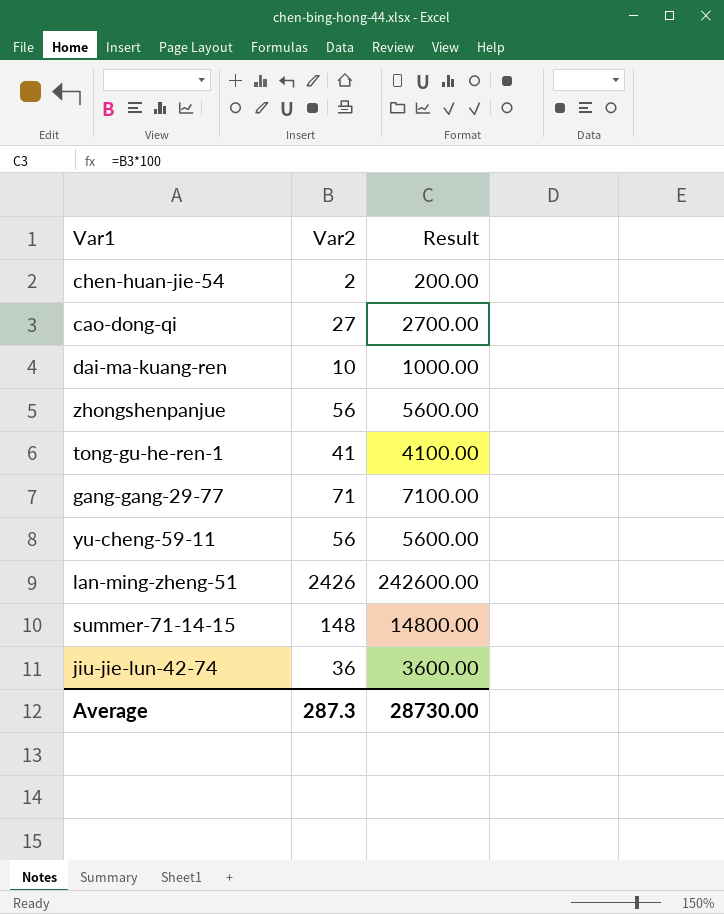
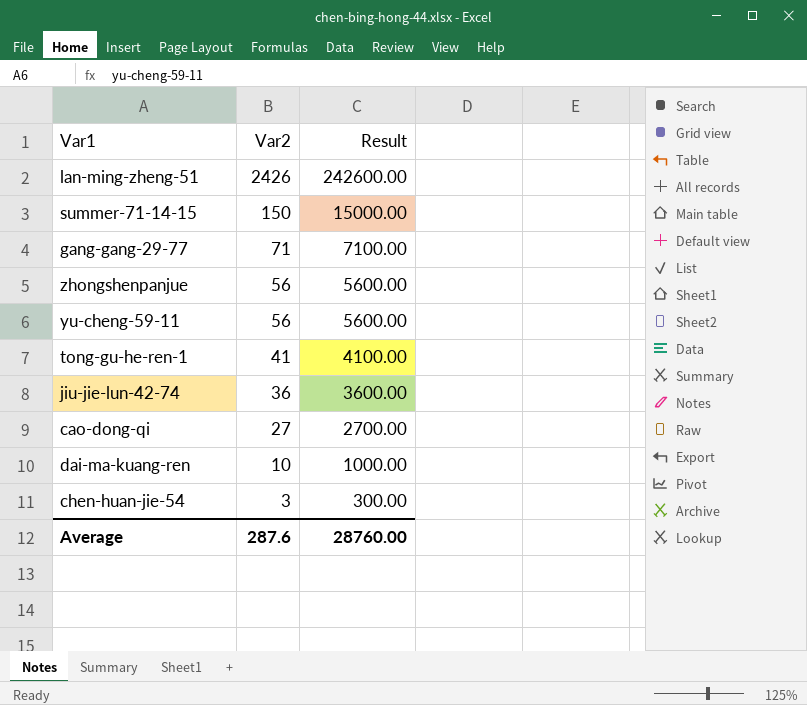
row order: none -> Var2 descending
summer-71-14-15 | Var2: 148 -> 150
summer-71-14-15 | Result: 14800.00 -> 15000.00
chen-huan-jie-54 | Var2: 2 -> 3
chen-huan-jie-54 | Result: 200.00 -> 300.00
Average | Var2: 287.3 -> 287.6
Average | Result: 28730.00 -> 28760.00

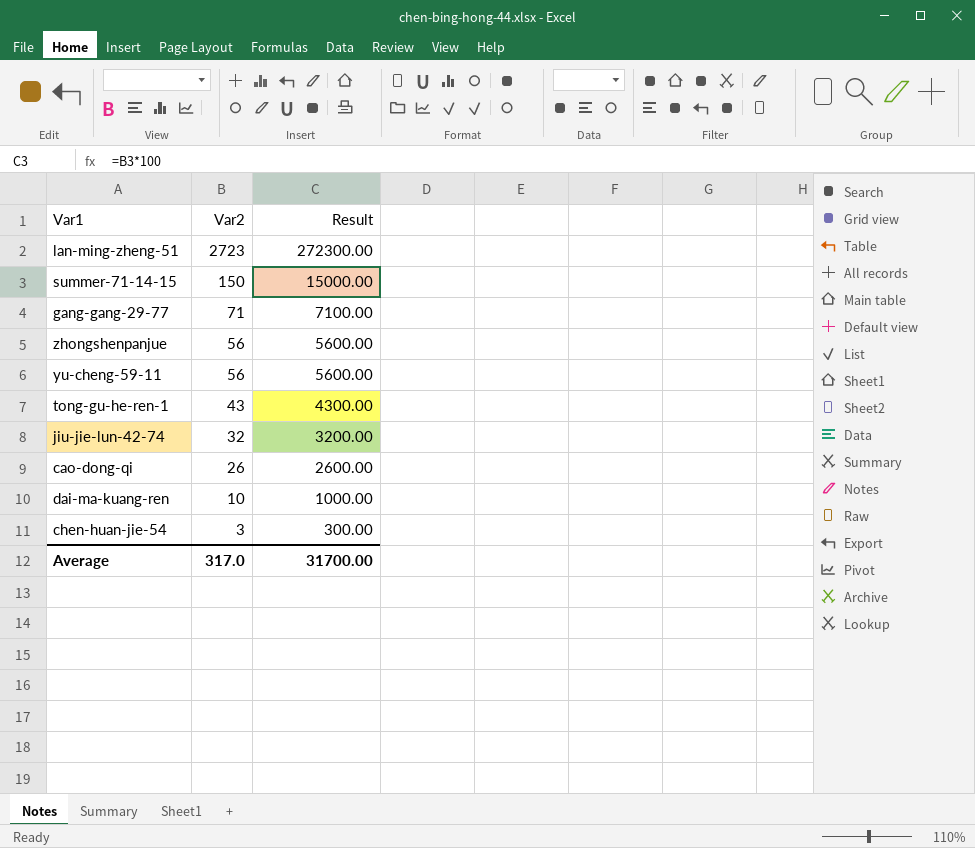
lan-ming-zheng-51 | Var2: 2426 -> 2723
lan-ming-zheng-51 | Result: 242600.00 -> 272300.00
tong-gu-he-ren-1 | Var2: 41 -> 43
tong-gu-he-ren-1 | Result: 4100.00 -> 4300.00
jiu-jie-lun-42-74 | Var2: 36 -> 32
jiu-jie-lun-42-74 | Result: 3600.00 -> 3200.00
cao-dong-qi | Var2: 27 -> 26
cao-dong-qi | Result: 2700.00 -> 2600.00
Average | Var2: 287.6 -> 317.0
Average | Result: 28760.00 -> 31700.00

